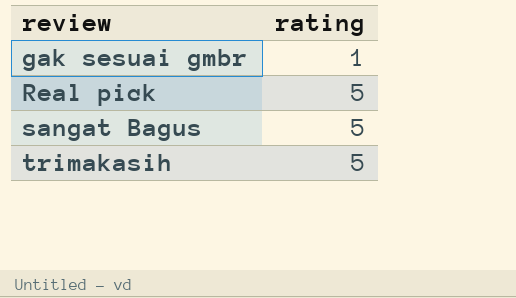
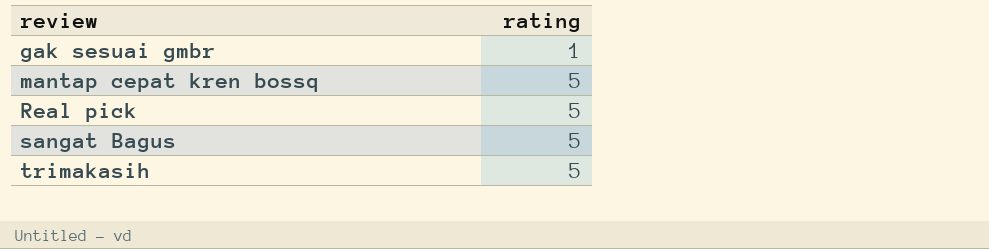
row mantap cepat kren bossq: none -> 5

